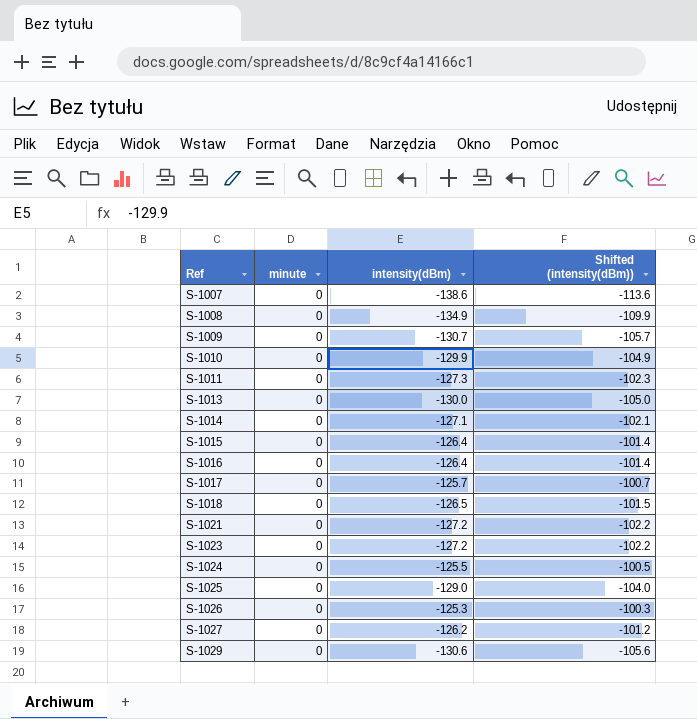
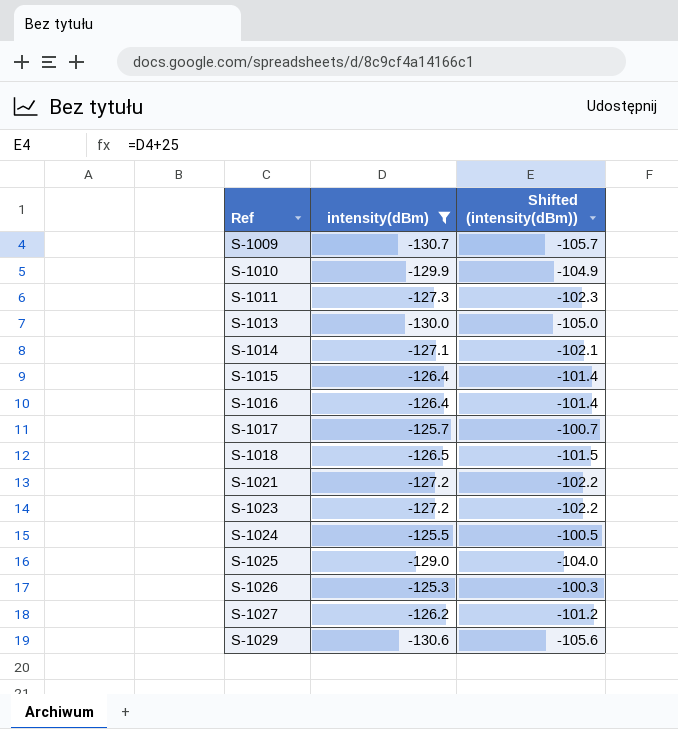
filter: none -> intensity(dBm) >= -130.7
column minute | position: 2 -> none

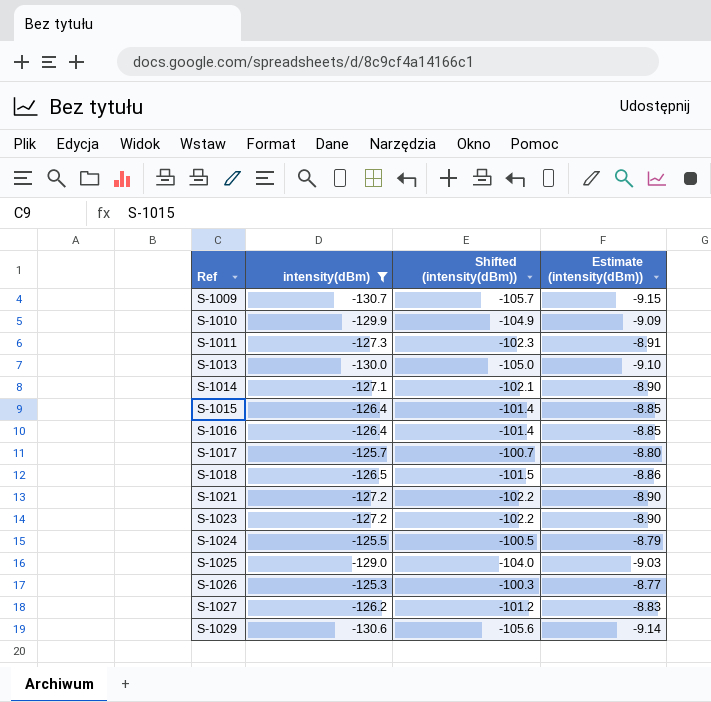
column Estimate (intensity(dBm)) | formula: none -> [intensity(dBm)] * 0.07

